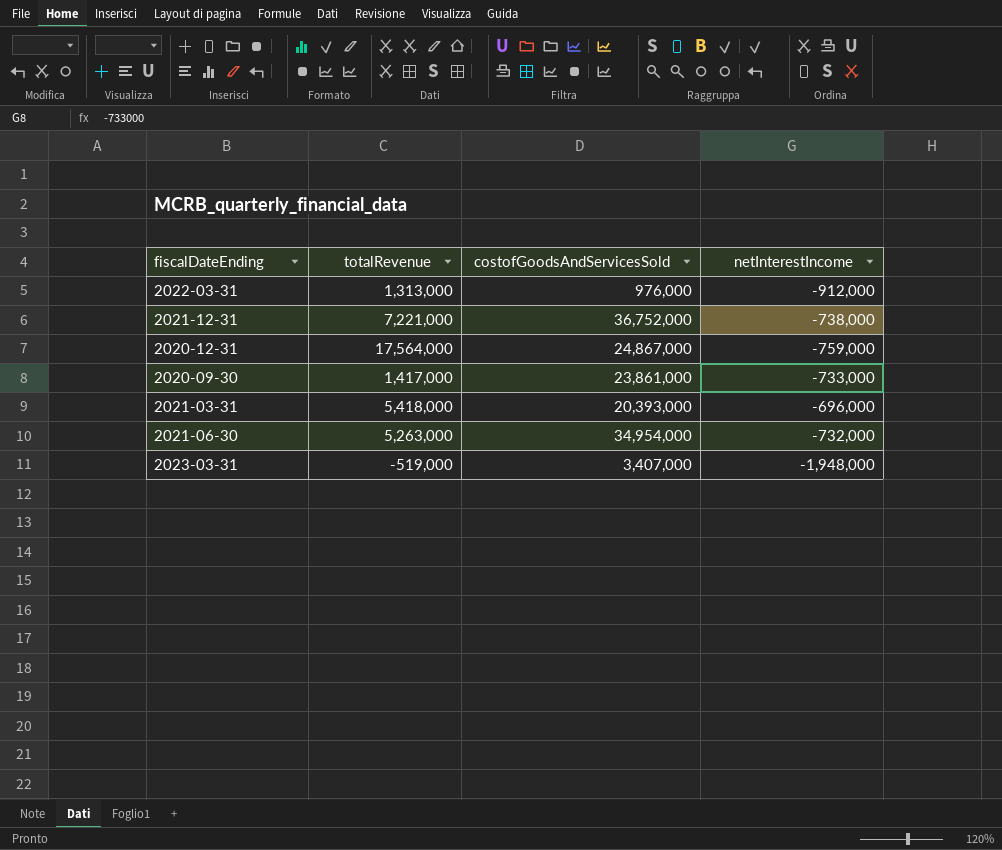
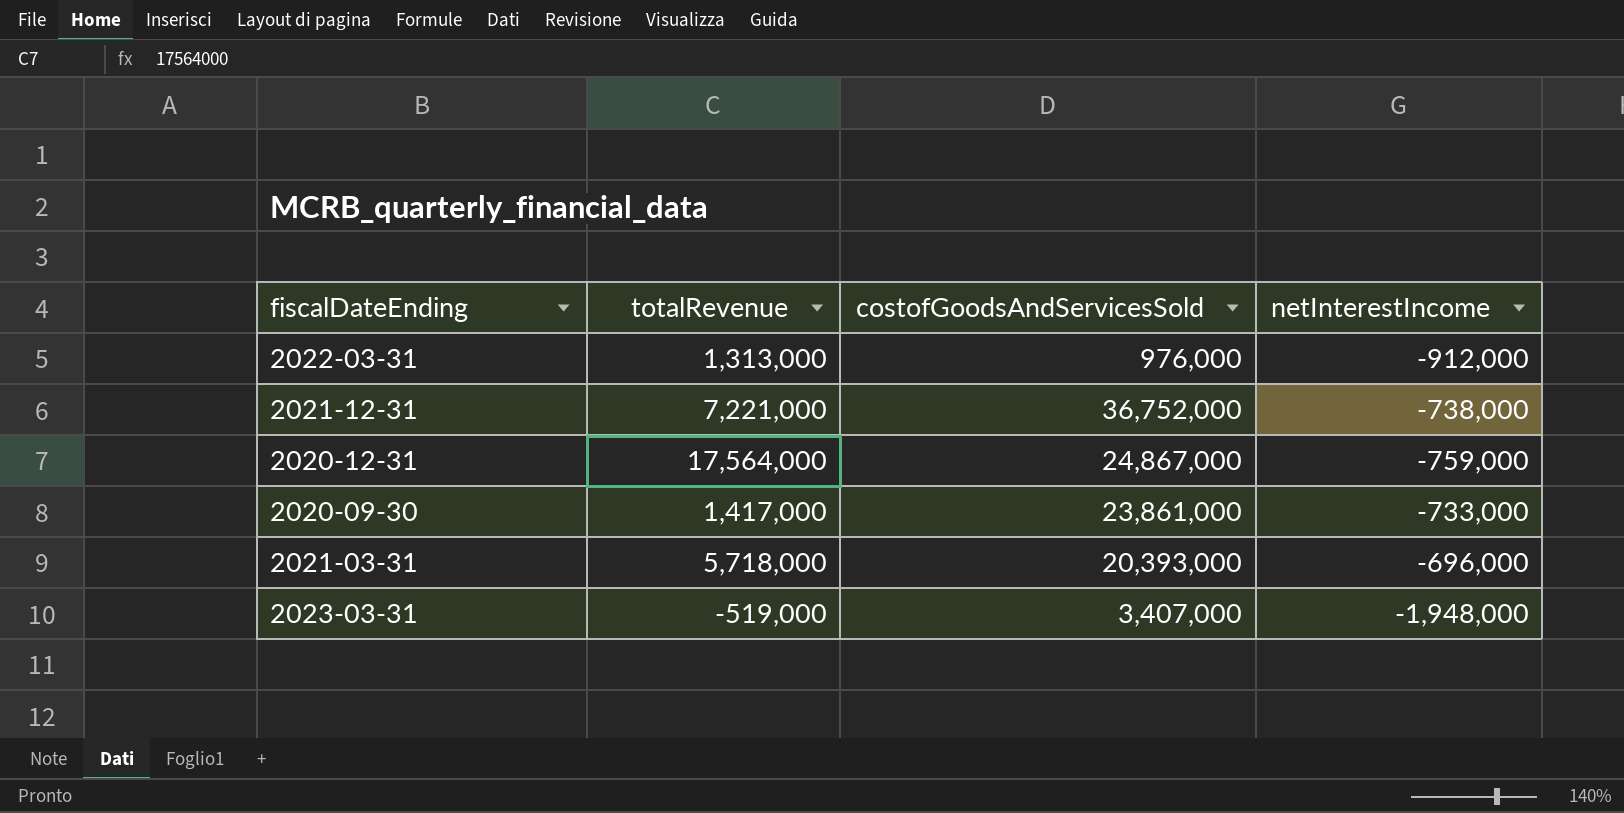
row 2021-06-30: 5,263,000 | 34,954,000 | -732,000 -> none
2021-03-31 | totalRevenue: 5,418,000 -> 5,718,000

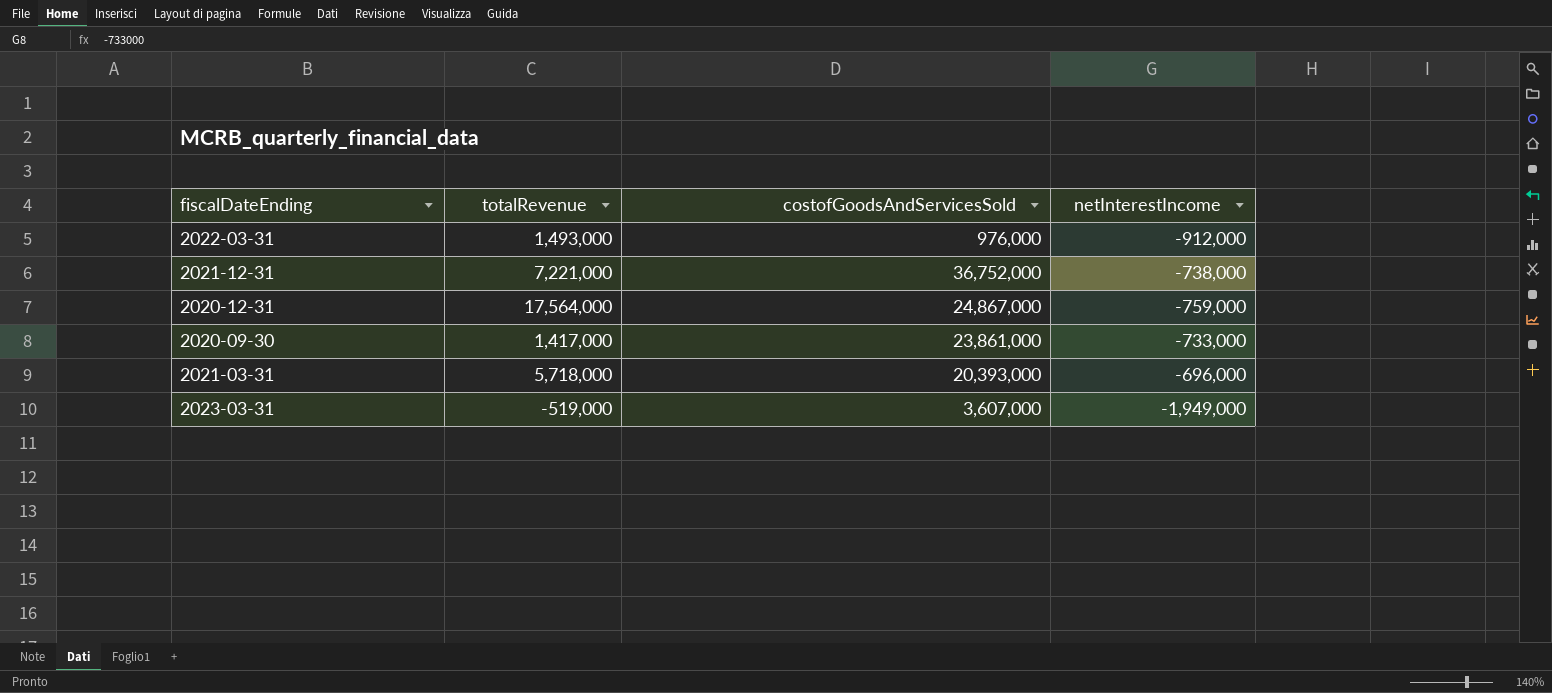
2022-03-31 | totalRevenue: 1,313,000 -> 1,493,000
2023-03-31 | costofGoodsAndServicesSold: 3,407,000 -> 3,607,000
2023-03-31 | netInterestIncome: -1,948,000 -> -1,949,000

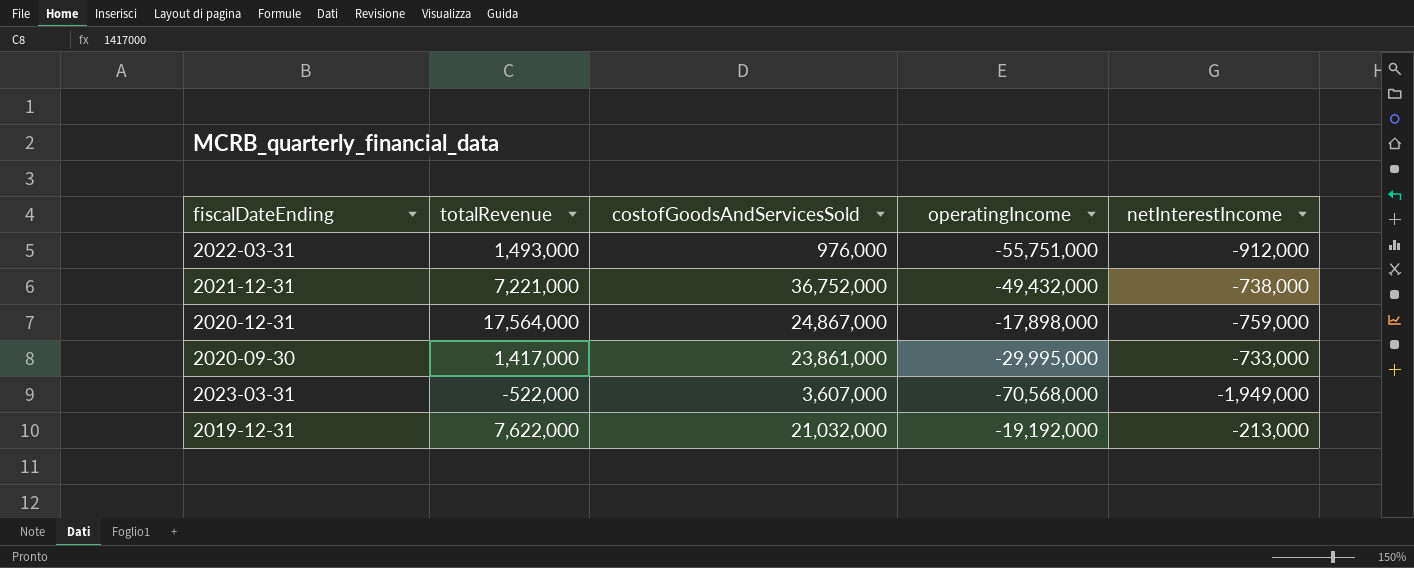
column operatingIncome | position: none -> 4
row 2021-03-31: 5,718,000 | 20,393,000 | -696,000 -> none
2023-03-31 | totalRevenue: -519,000 -> -522,000
row 2019-12-31: none -> 7,622,000 | 21,032,000 | -19,192,000 | -213,000

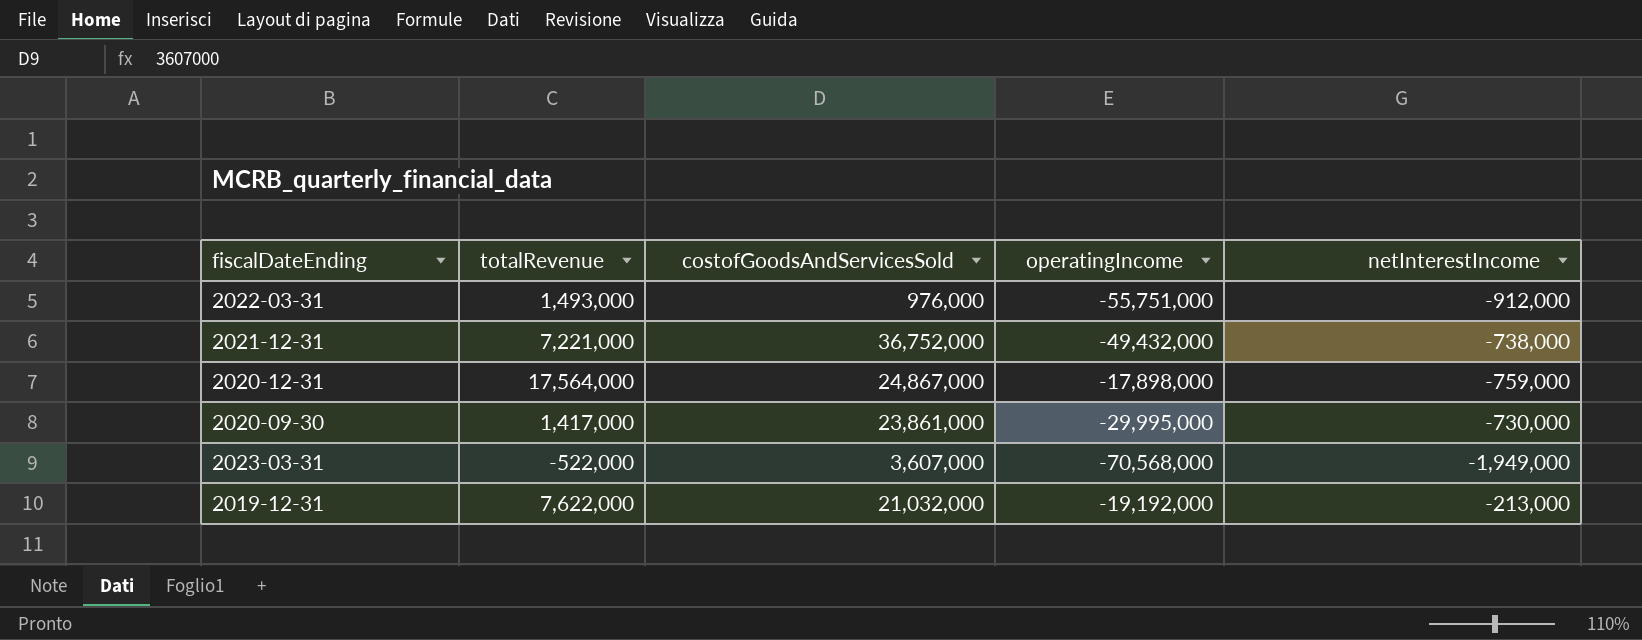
2020-09-30 | netInterestIncome: -733,000 -> -730,000

